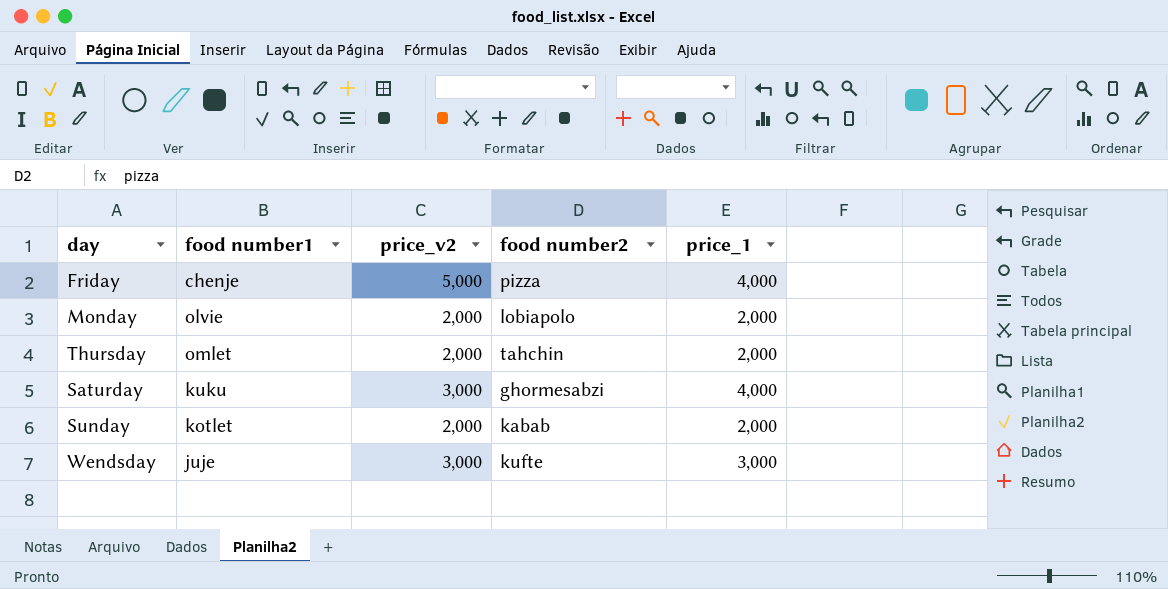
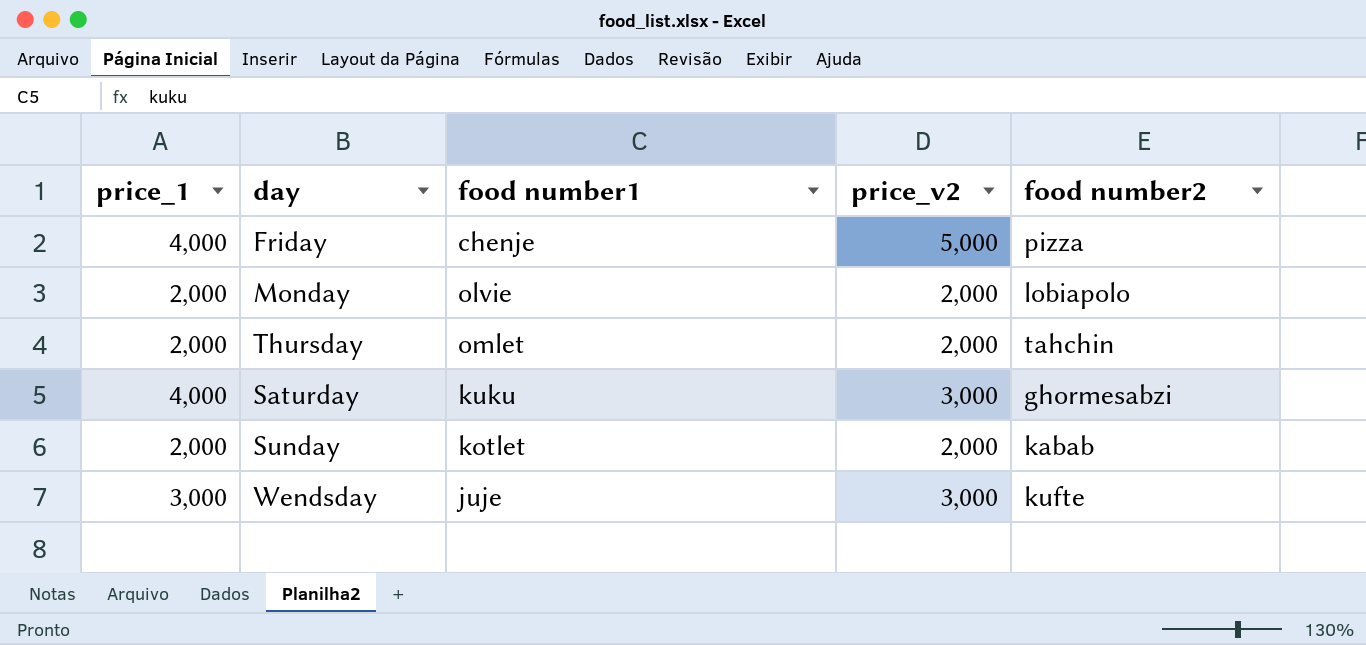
column price_1 | position: 5 -> 1

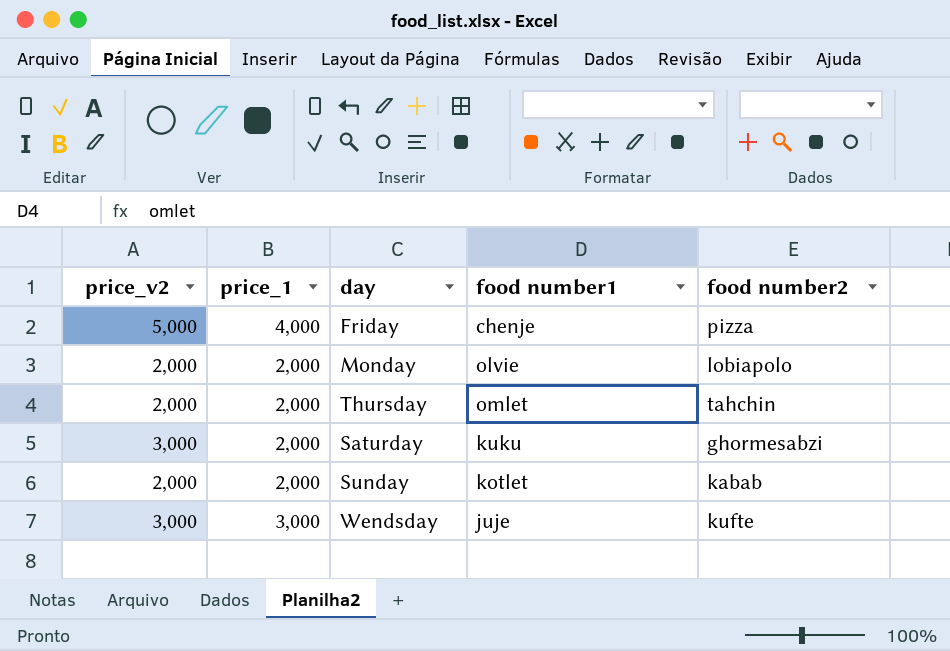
column price_v2 | position: 4 -> 1
Saturday | price_1: 4,000 -> 2,000

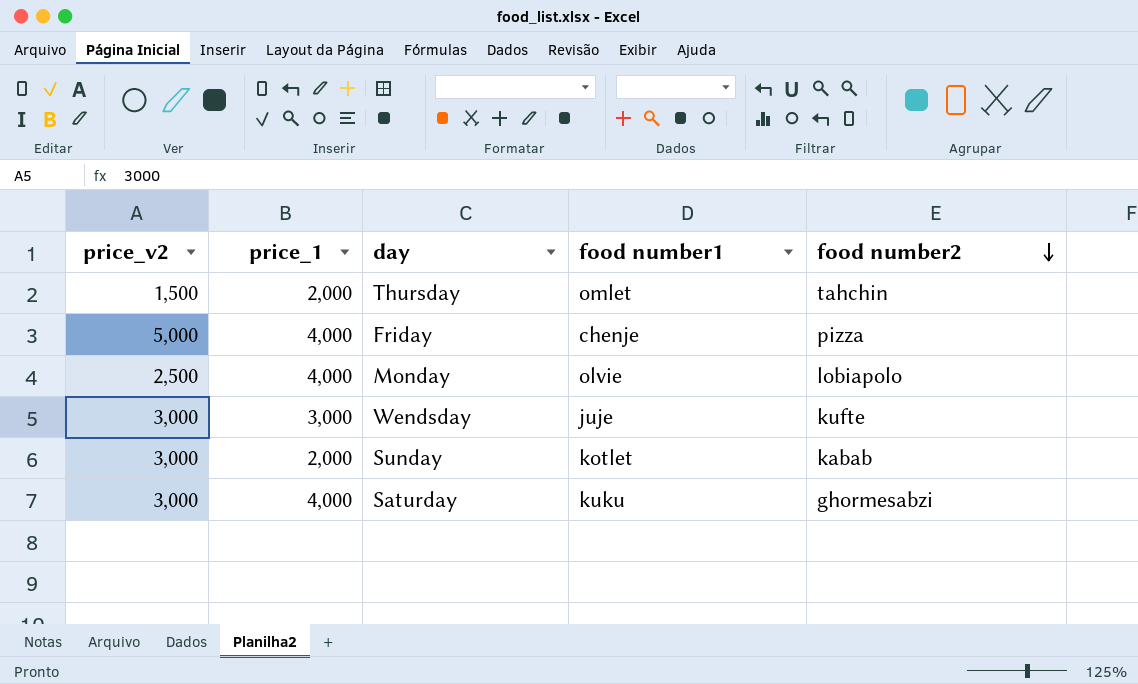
row order: none -> food number2 descending
Thursday | price_v2: 2,000 -> 1,500
Monday | price_v2: 2,000 -> 2,500
Monday | price_1: 2,000 -> 4,000
Sunday | price_v2: 2,000 -> 3,000
Saturday | price_1: 2,000 -> 4,000

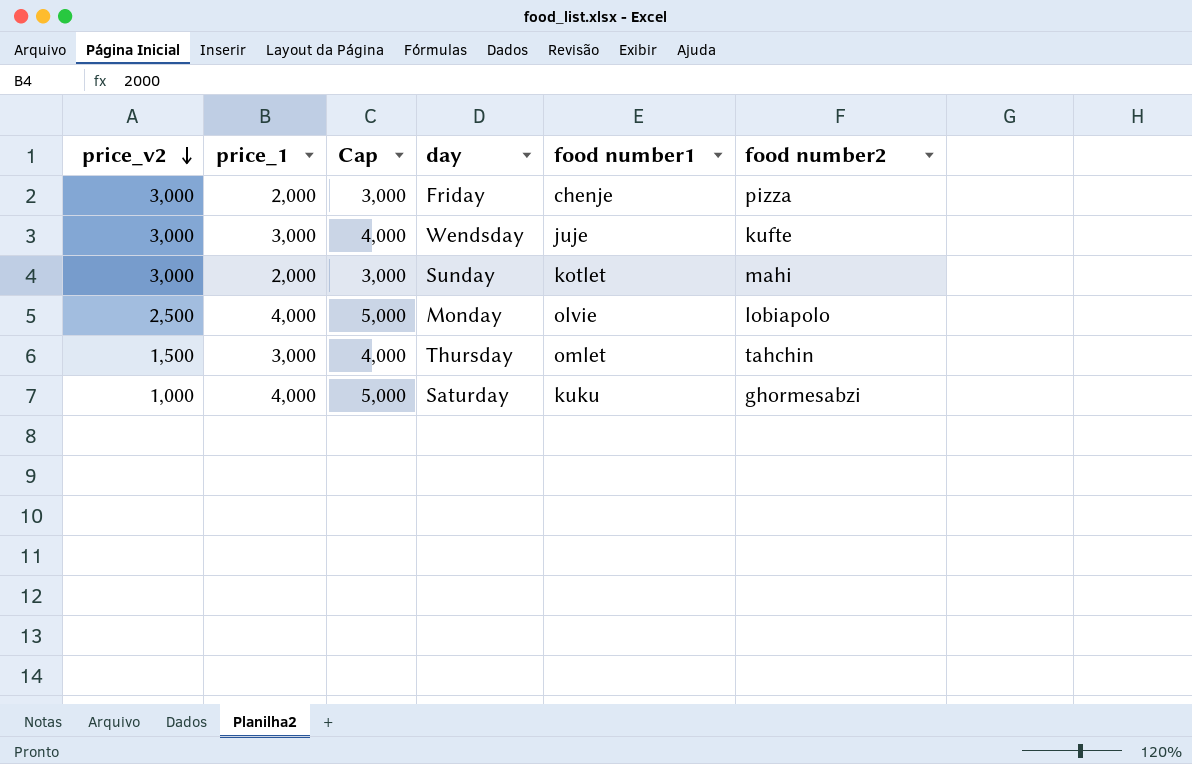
row order: food number2 descending -> price_v2 descending
column Cap | formula: none -> [price_1] + 1000
Friday | price_v2: 5,000 -> 3,000
Friday | price_1: 4,000 -> 2,000
Sunday | food number2: kabab -> mahi
Thursday | price_1: 2,000 -> 3,000
Saturday | price_v2: 3,000 -> 1,000

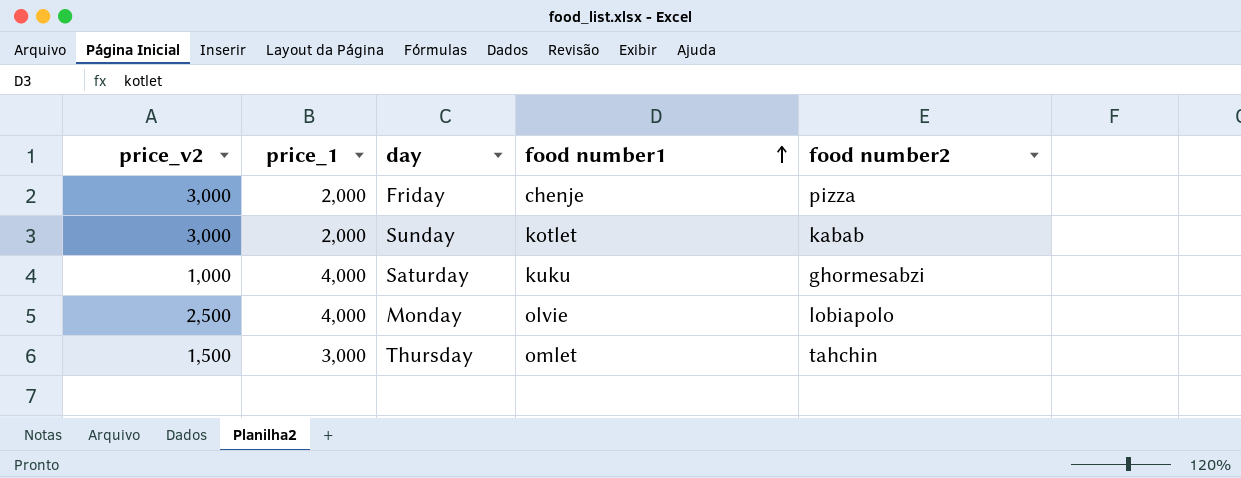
row order: price_v2 descending -> food number1 ascending
column Cap | formula: [price_1] + 1000 -> none
row Wendsday: 3,000 | 3,000 | 4,000 | juje | kufte -> none
Sunday | food number2: mahi -> kabab

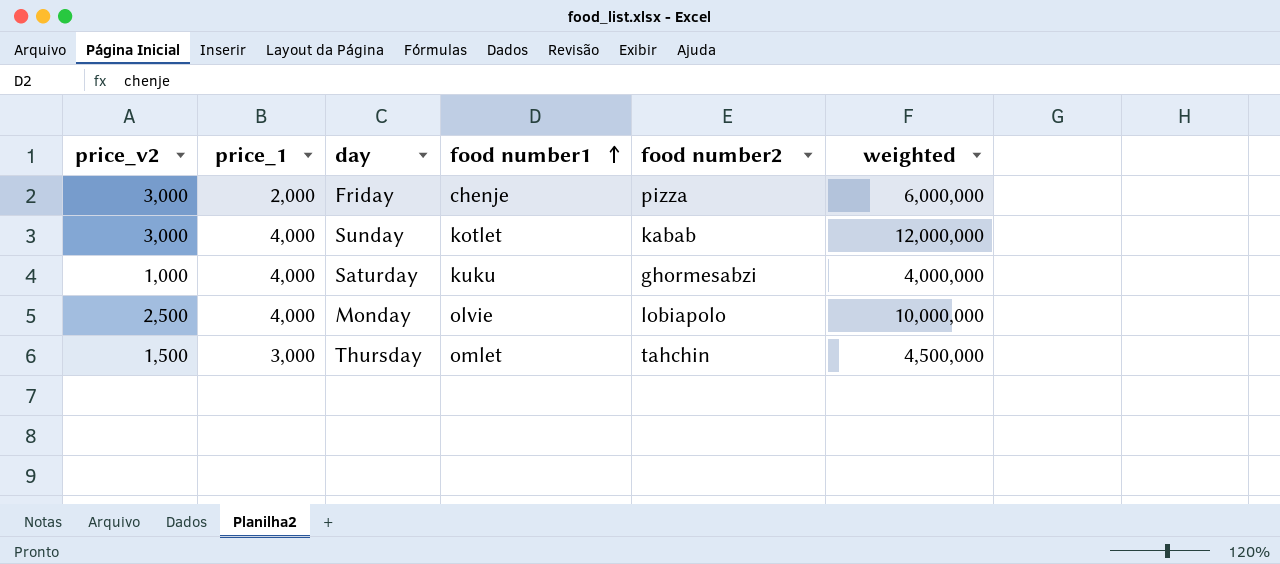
column weighted | formula: none -> [price_v2] * [price_1]
Sunday | price_1: 2,000 -> 4,000

